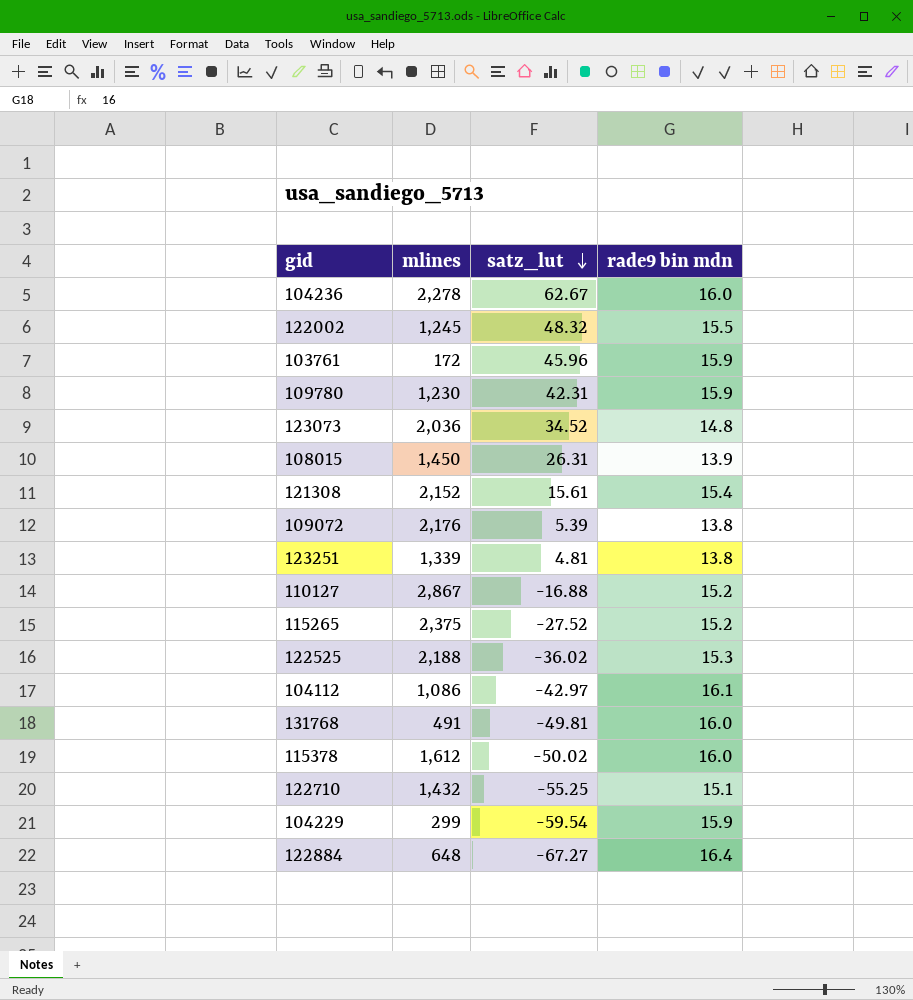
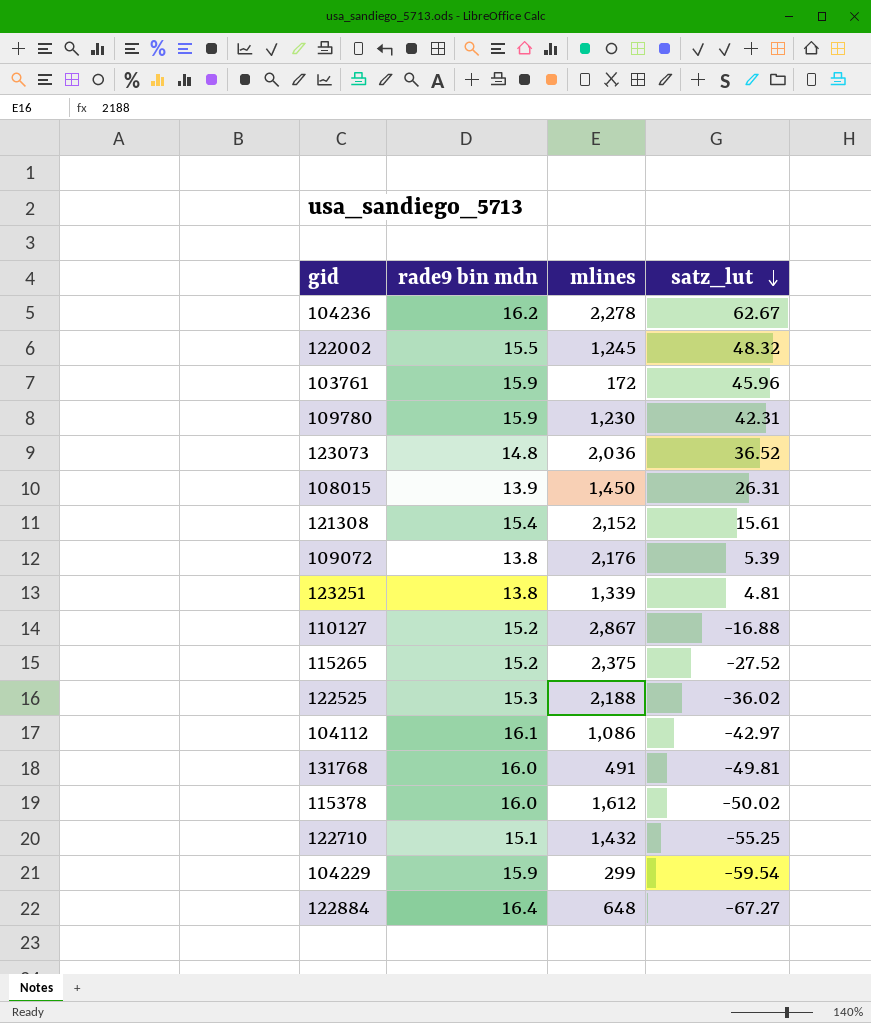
column rade9 bin mdn | position: 4 -> 2
104236 | rade9 bin mdn: 16.0 -> 16.2
123073 | satz_lut: 34.52 -> 36.52

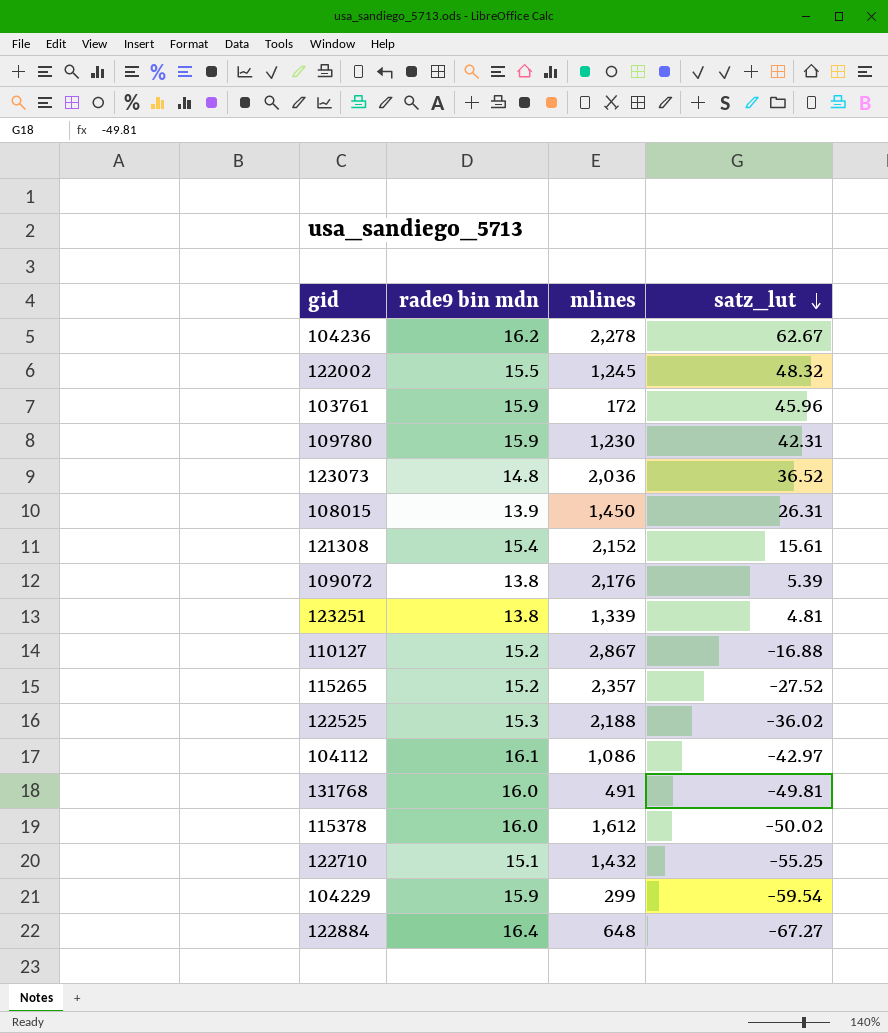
115265 | mlines: 2,375 -> 2,357

